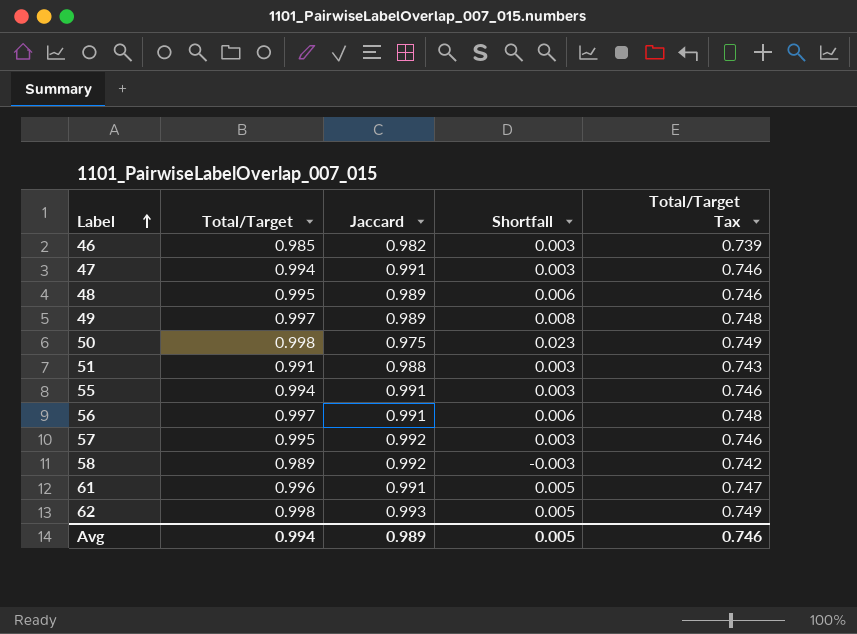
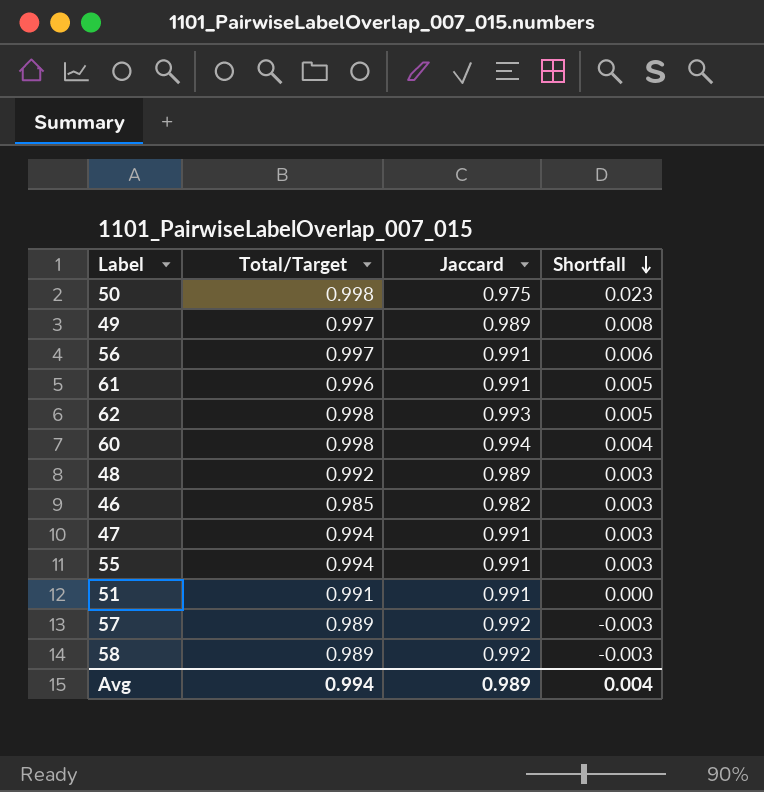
row order: Label ascending -> Shortfall descending
column Total/Target Tax | formula: [Total/Target] * 0.75 -> none
row 60: none -> 0.998 | 0.994 | 0.004
48 | Total/Target: 0.995 -> 0.992
48 | Shortfall: 0.006 -> 0.003
51 | Jaccard: 0.988 -> 0.991
51 | Shortfall: 0.003 -> 0.000
57 | Total/Target: 0.995 -> 0.989
57 | Shortfall: 0.003 -> -0.003
Avg | Shortfall: 0.005 -> 0.004

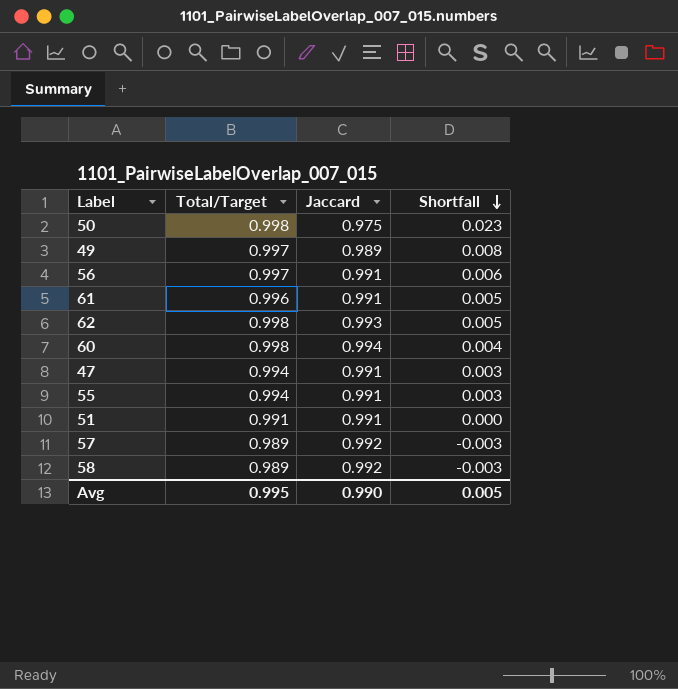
row 48: 0.992 | 0.989 | 0.003 -> none
row 46: 0.985 | 0.982 | 0.003 -> none
Avg | Total/Target: 0.994 -> 0.995
Avg | Jaccard: 0.989 -> 0.990
Avg | Shortfall: 0.004 -> 0.005

